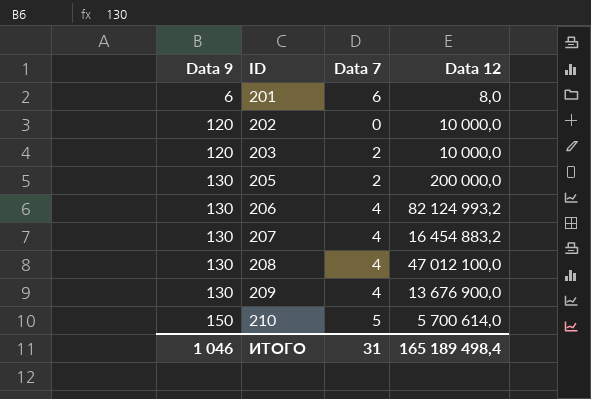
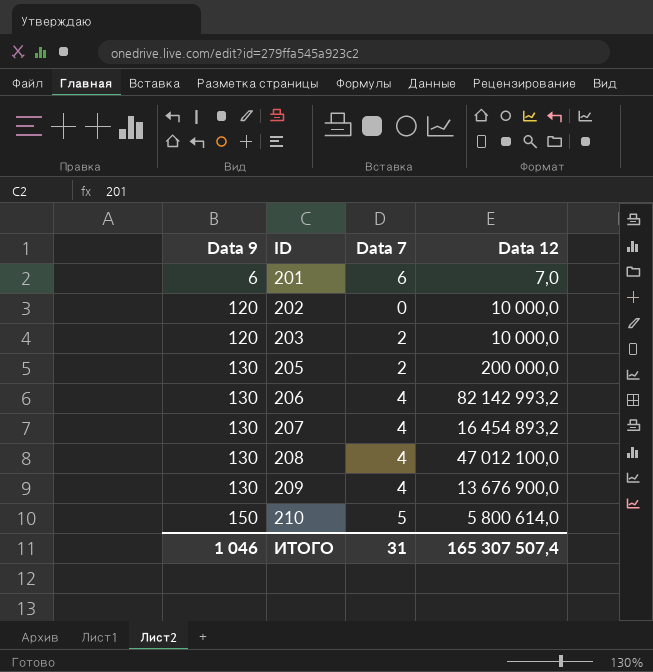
201 | Data 12: 8,0 -> 7,0
206 | Data 12: 82 124 993,2 -> 82 142 993,2
207 | Data 12: 16 454 883,2 -> 16 454 893,2
210 | Data 12: 5 700 614,0 -> 5 800 614,0
ИТОГО | Data 12: 165 189 498,4 -> 165 307 507,4

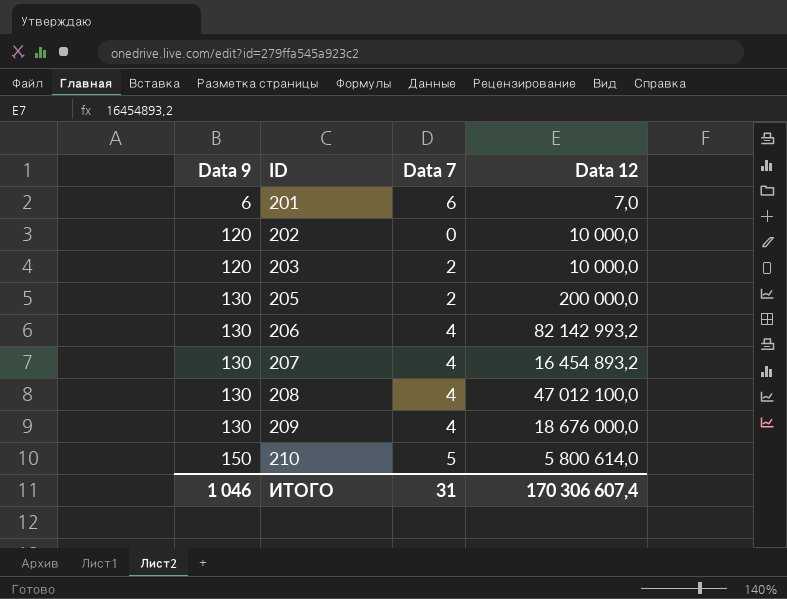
209 | Data 12: 13 676 900,0 -> 18 676 000,0
ИТОГО | Data 12: 165 307 507,4 -> 170 306 607,4

